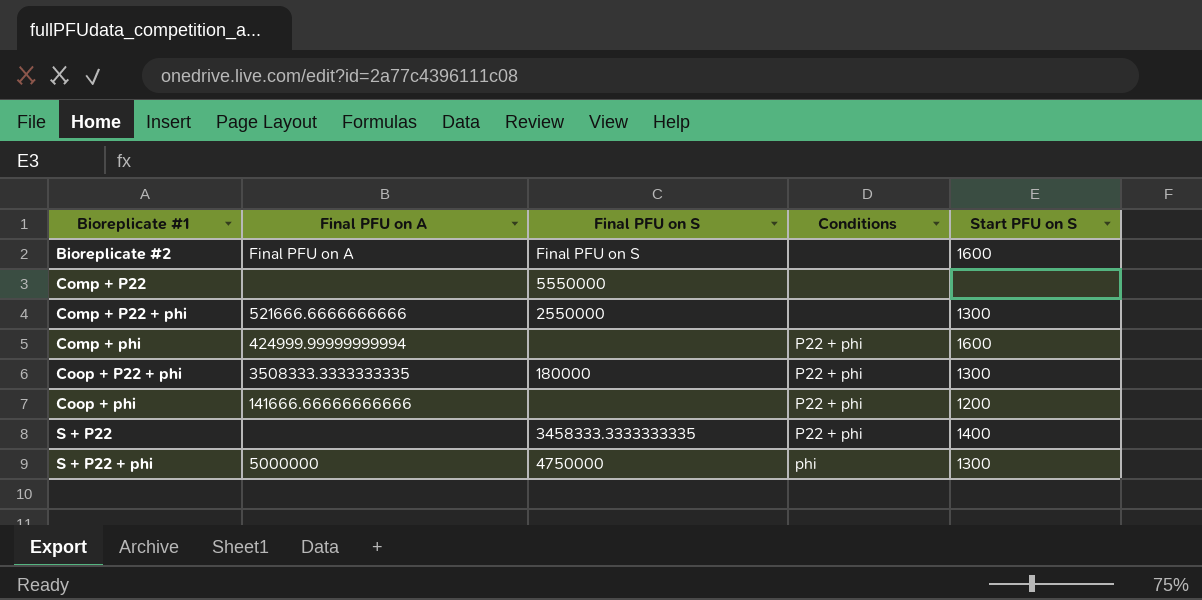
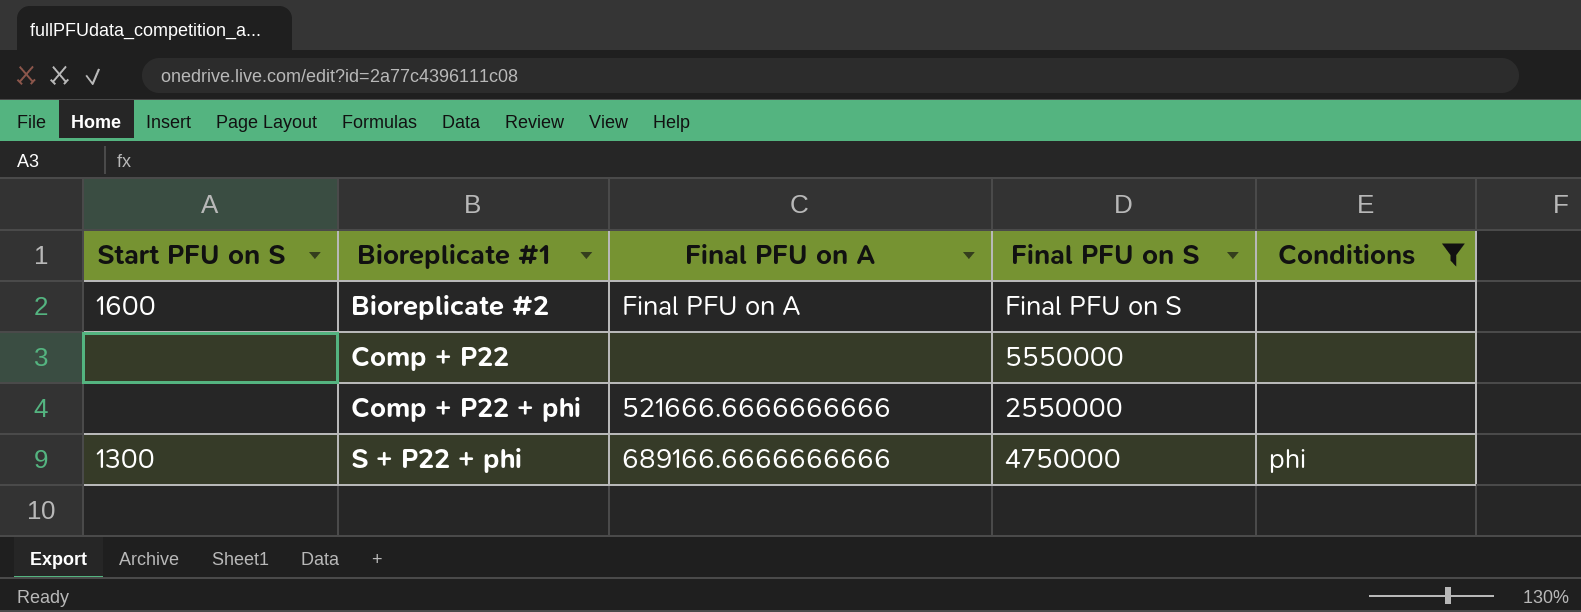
filter: none -> Conditions != P22 + phi
column Start PFU on S | position: 5 -> 1
Comp + P22 + phi | Start PFU on S: 1300 -> none
S + P22 + phi | Final PFU on A: 5000000 -> 689166.6666666666

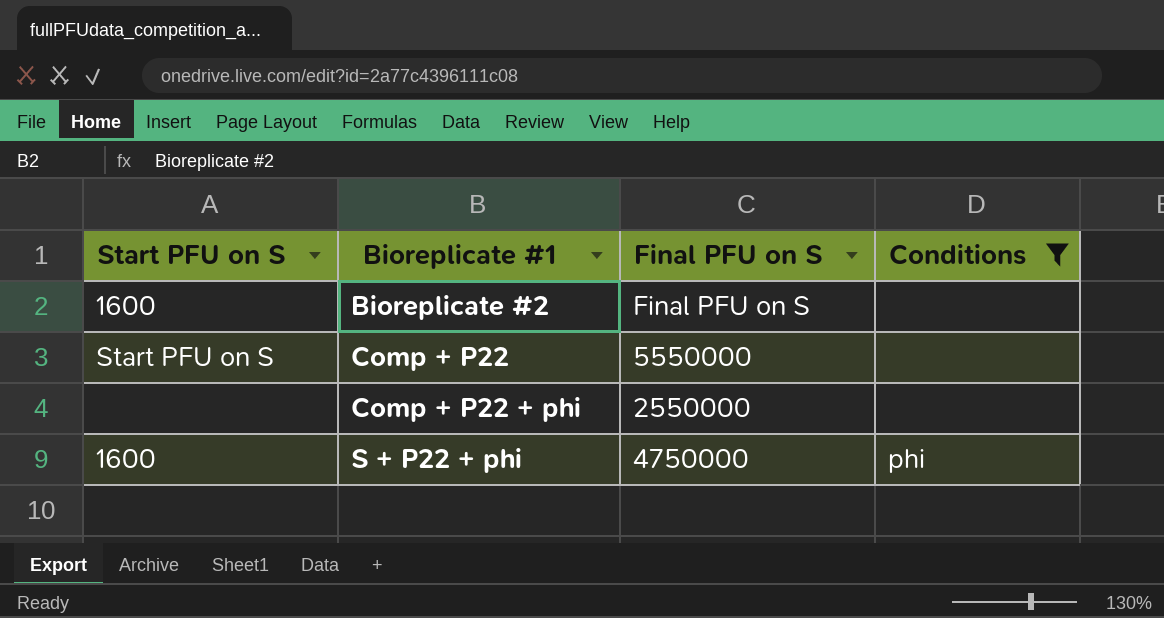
column Final PFU on A | position: 3 -> none
Comp + P22 | Start PFU on S: none -> Start PFU on S
S + P22 + phi | Start PFU on S: 1300 -> 1600

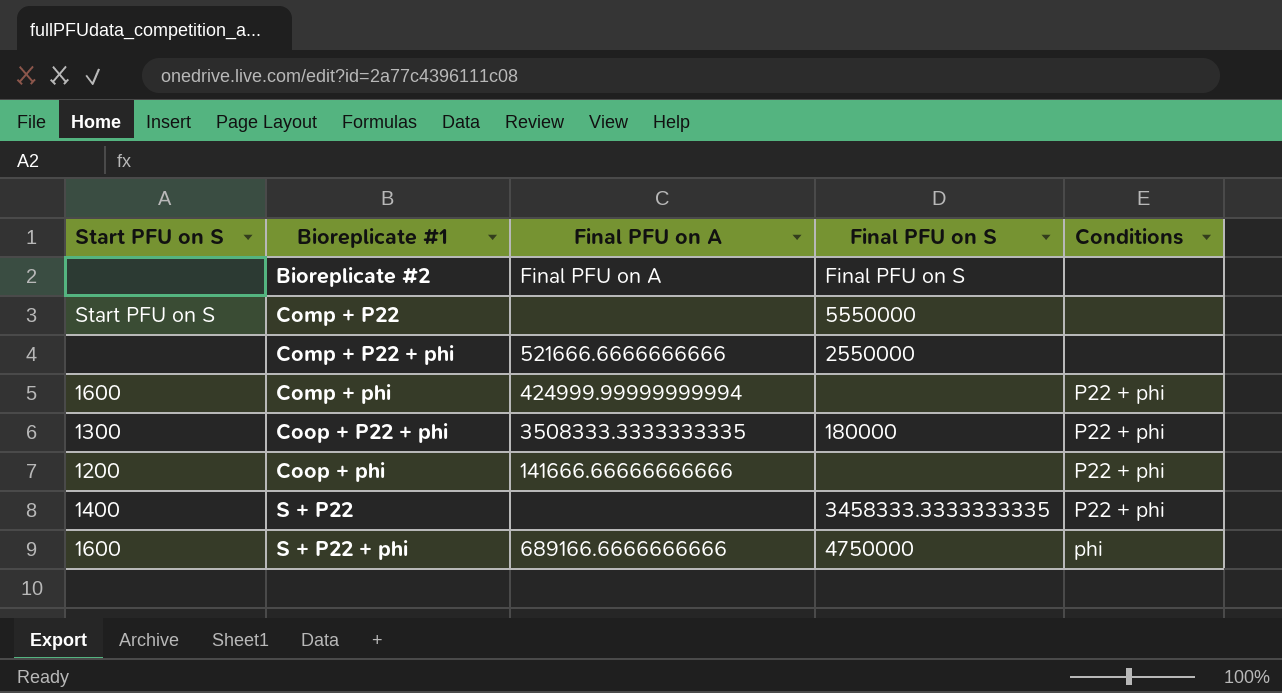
filter: Conditions != P22 + phi -> none
column Final PFU on A | position: none -> 3
Bioreplicate #2 | Start PFU on S: 1600 -> none

